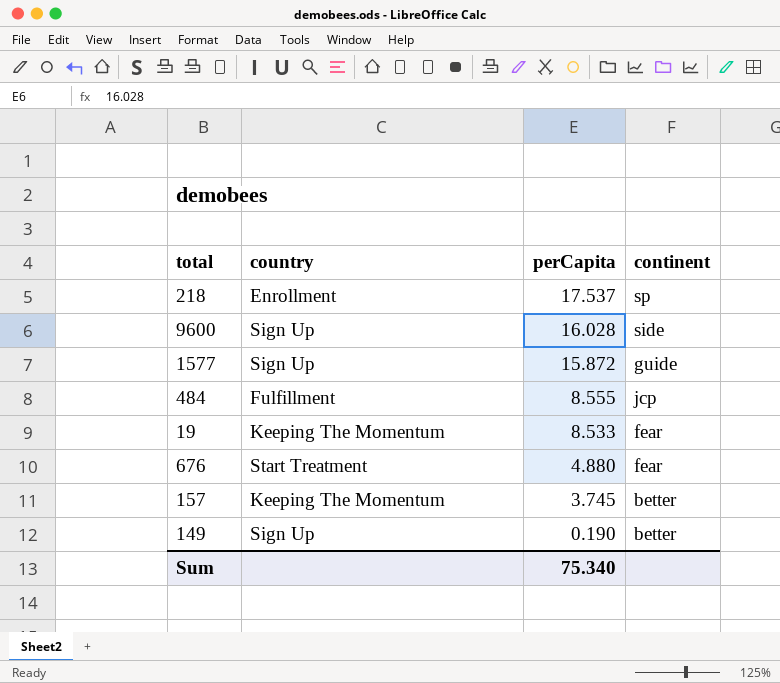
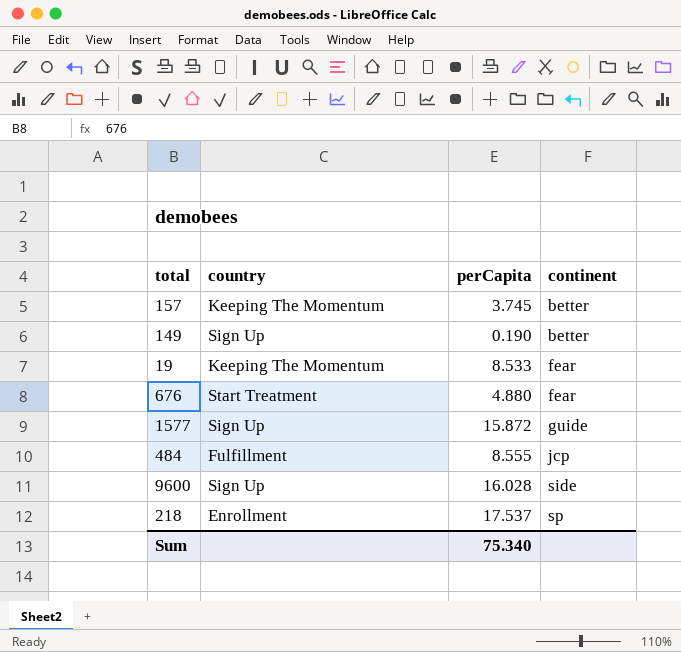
row order: perCapita descending -> continent ascending

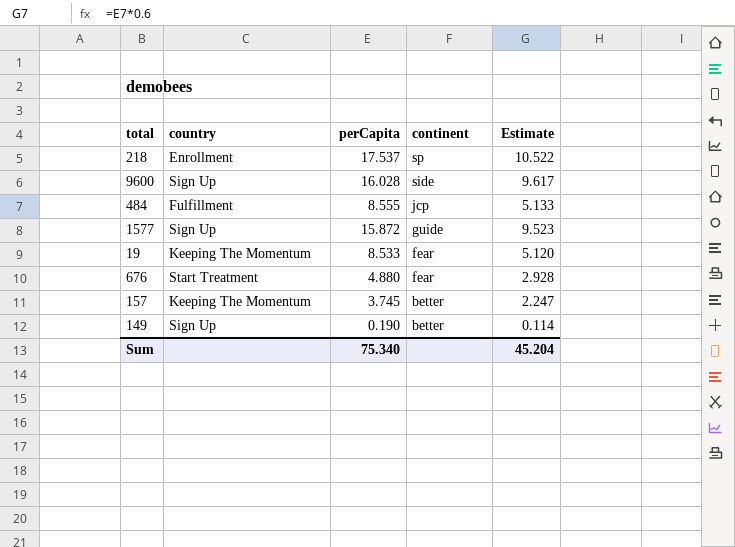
row order: continent ascending -> continent descending
column Estimate | formula: none -> [perCapita] * 0.6

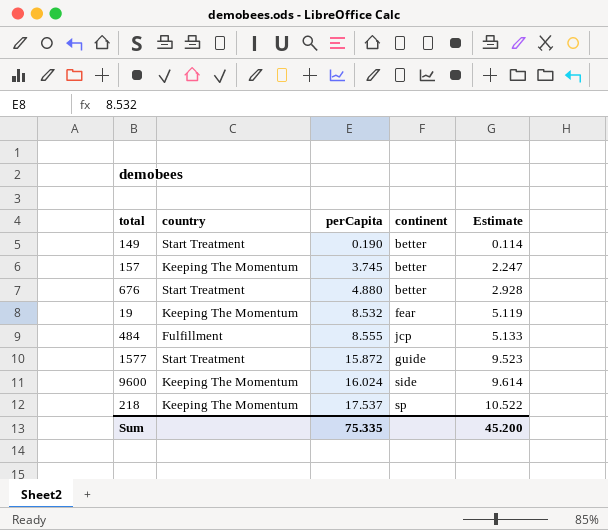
row order: continent descending -> perCapita ascending
149 | country: Sign Up -> Start Treatment
676 | continent: fear -> better
19 | perCapita: 8.533 -> 8.532
19 | Estimate: 5.120 -> 5.119
1577 | country: Sign Up -> Start Treatment
9600 | country: Sign Up -> Keeping The Momentum
9600 | perCapita: 16.028 -> 16.024
9600 | Estimate: 9.617 -> 9.614
218 | country: Enrollment -> Keeping The Momentum
Sum | perCapita: 75.340 -> 75.335
Sum | Estimate: 45.204 -> 45.200

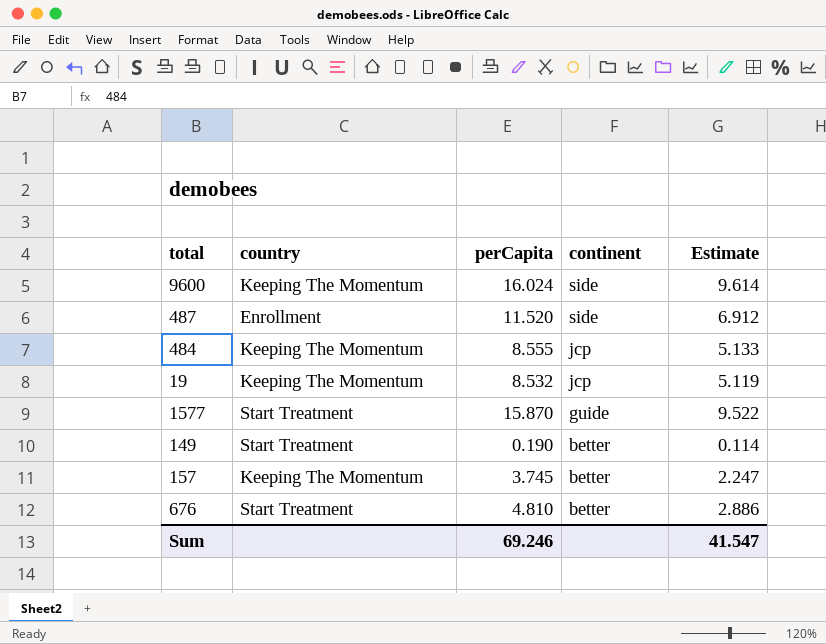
row order: perCapita ascending -> continent descending
row 218: Keeping The Momentum | 17.537 | sp | 10.522 -> none
row 487: none -> Enrollment | 11.520 | side | 6.912
484 | country: Fulfillment -> Keeping The Momentum
19 | continent: fear -> jcp
1577 | perCapita: 15.872 -> 15.870
1577 | Estimate: 9.523 -> 9.522
676 | perCapita: 4.880 -> 4.810
676 | Estimate: 2.928 -> 2.886
Sum | perCapita: 75.335 -> 69.246
Sum | Estimate: 45.200 -> 41.547

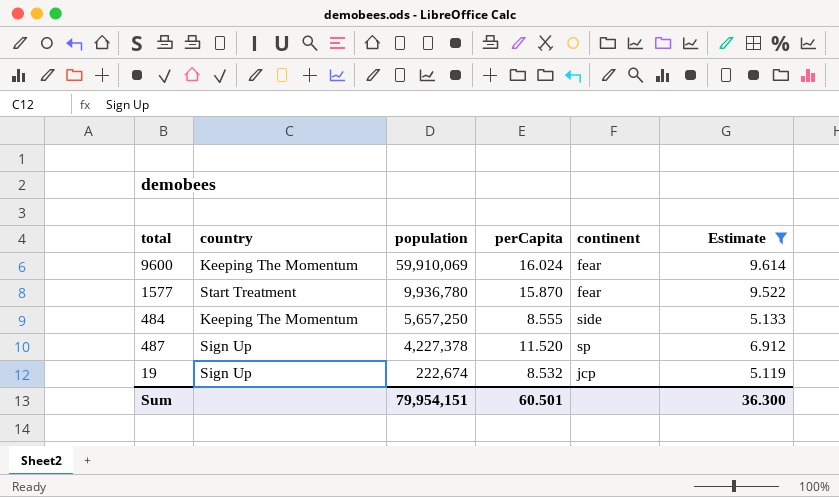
filter: none -> Estimate >= 5.119
row order: continent descending -> population descending
column population | position: none -> 3
9600 | continent: side -> fear
1577 | continent: guide -> fear
484 | continent: jcp -> side
487 | country: Enrollment -> Sign Up
487 | continent: side -> sp
19 | country: Keeping The Momentum -> Sign Up
Sum | perCapita: 69.246 -> 60.501
Sum | Estimate: 41.547 -> 36.300

